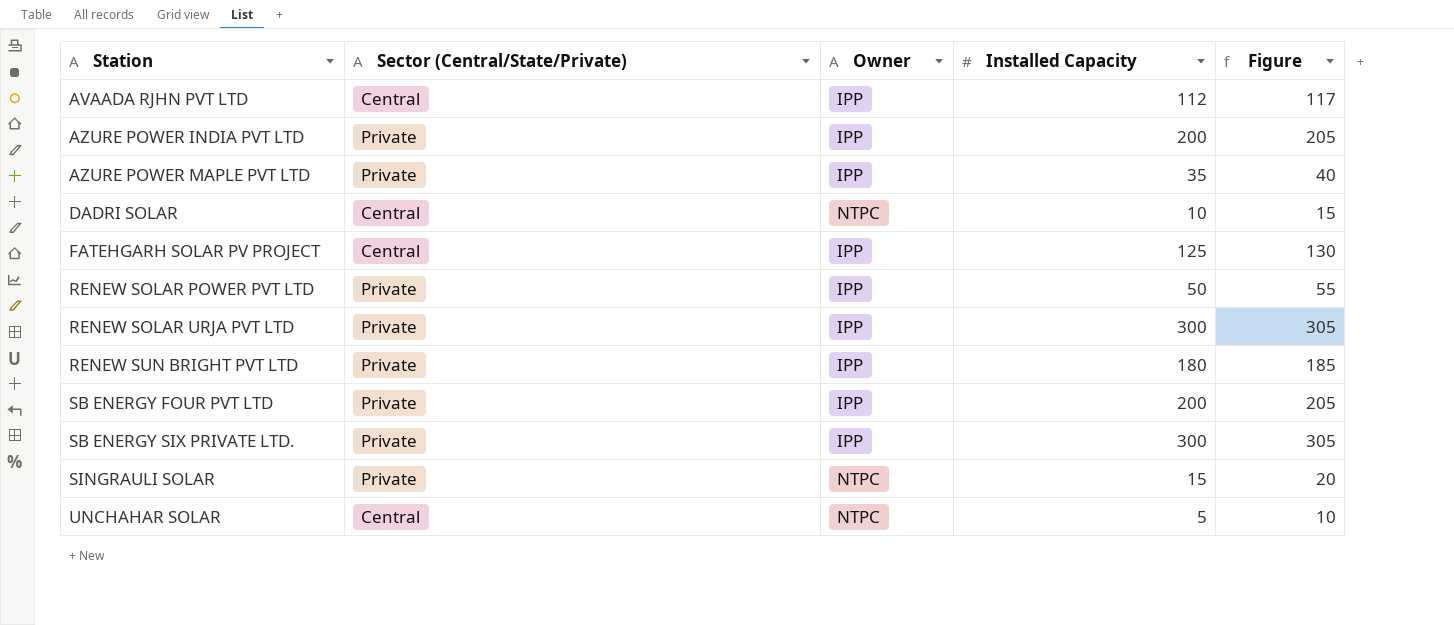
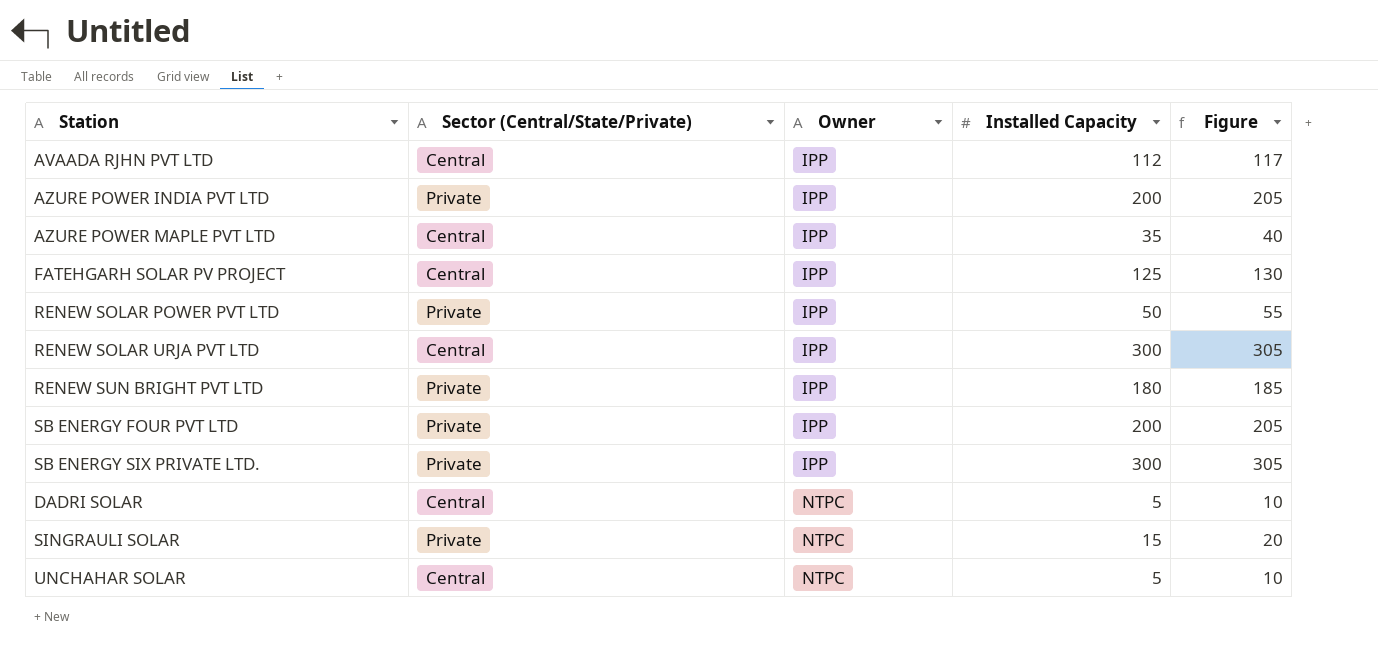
row order: Station ascending -> Owner ascending
AZURE POWER MAPLE PVT LTD | Sector (Central/State/Private): Private -> Central
RENEW SOLAR URJA PVT LTD | Sector (Central/State/Private): Private -> Central
DADRI SOLAR | Installed Capacity: 10 -> 5
DADRI SOLAR | Figure: 15 -> 10

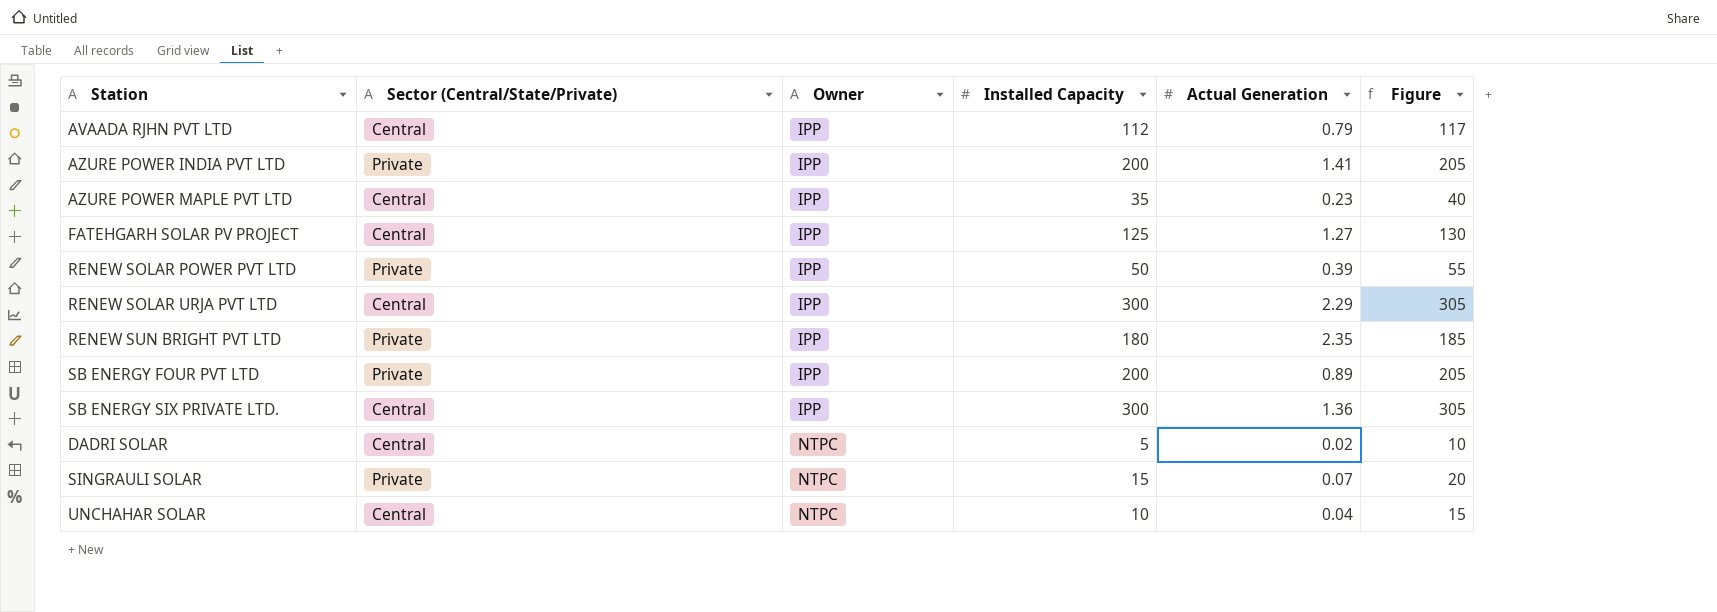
column Actual Generation | position: none -> 5
SB ENERGY SIX PRIVATE LTD. | Sector (Central/State/Private): Private -> Central
UNCHAHAR SOLAR | Installed Capacity: 5 -> 10
UNCHAHAR SOLAR | Figure: 10 -> 15

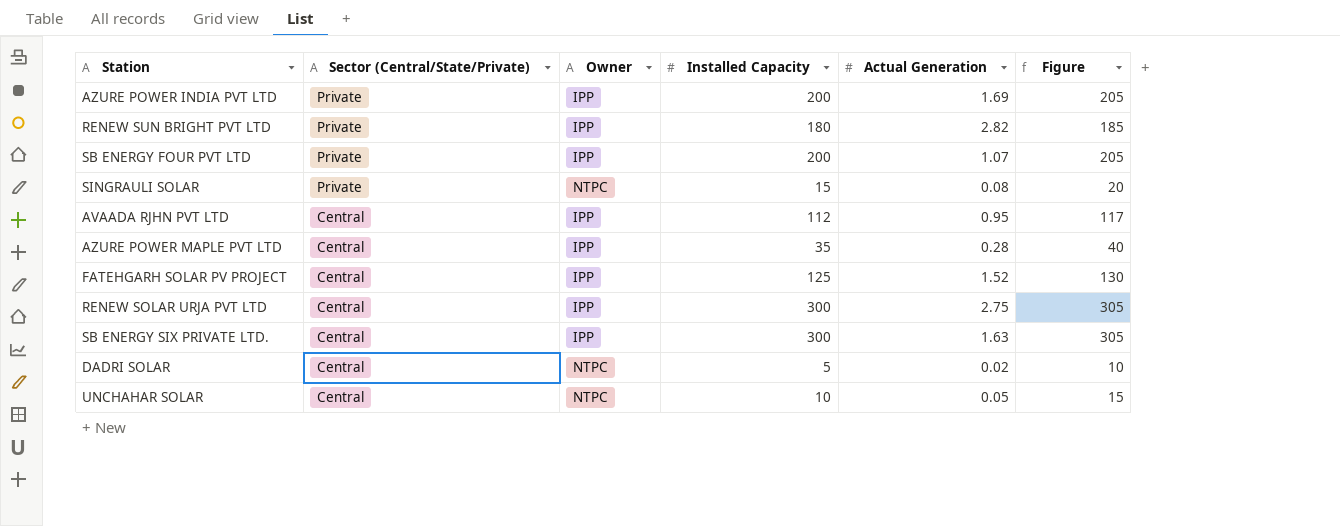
row order: Owner ascending -> Sector (Central/State/Private) descending
row RENEW SOLAR POWER PVT LTD: Private | IPP | 50 | 0.39 | 55 -> none
AZURE POWER INDIA PVT LTD | Actual Generation: 1.41 -> 1.69
RENEW SUN BRIGHT PVT LTD | Actual Generation: 2.35 -> 2.82
SB ENERGY FOUR PVT LTD | Actual Generation: 0.89 -> 1.07
SINGRAULI SOLAR | Actual Generation: 0.07 -> 0.08
AVAADA RJHN PVT LTD | Actual Generation: 0.79 -> 0.95
AZURE POWER MAPLE PVT LTD | Actual Generation: 0.23 -> 0.28
FATEHGARH SOLAR PV PROJECT | Actual Generation: 1.27 -> 1.52
RENEW SOLAR URJA PVT LTD | Actual Generation: 2.29 -> 2.75
SB ENERGY SIX PRIVATE LTD. | Actual Generation: 1.36 -> 1.63
UNCHAHAR SOLAR | Actual Generation: 0.04 -> 0.05

